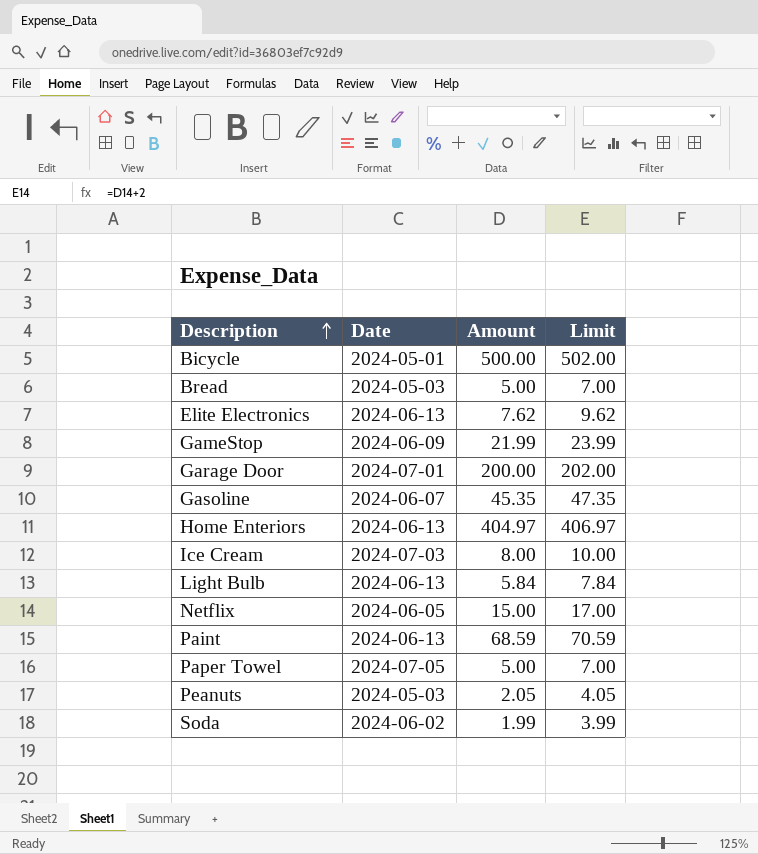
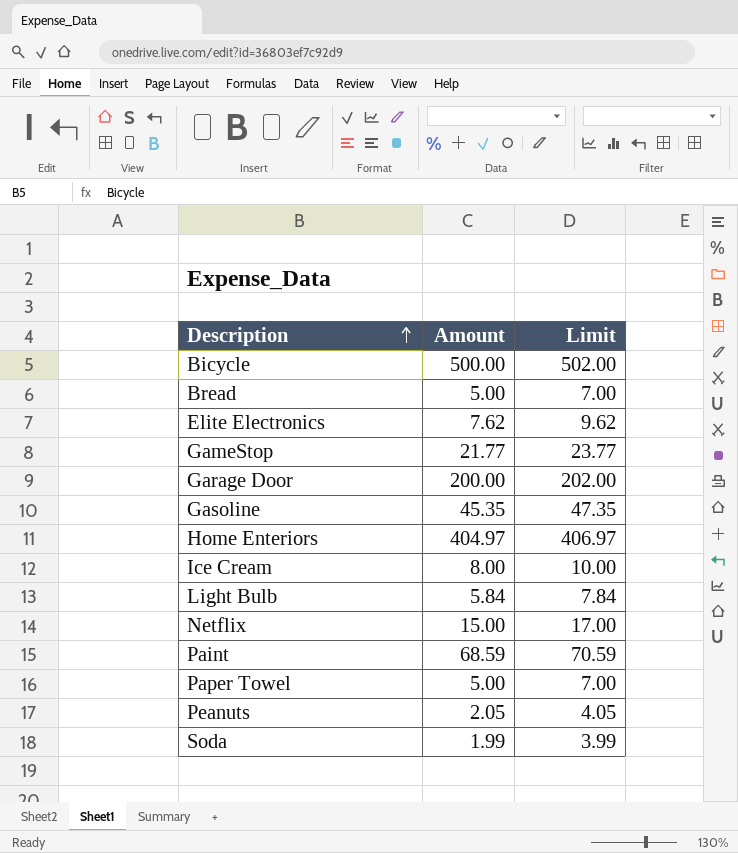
column Date | position: 2 -> none
GameStop | Amount: 21.99 -> 21.77
GameStop | Limit: 23.99 -> 23.77

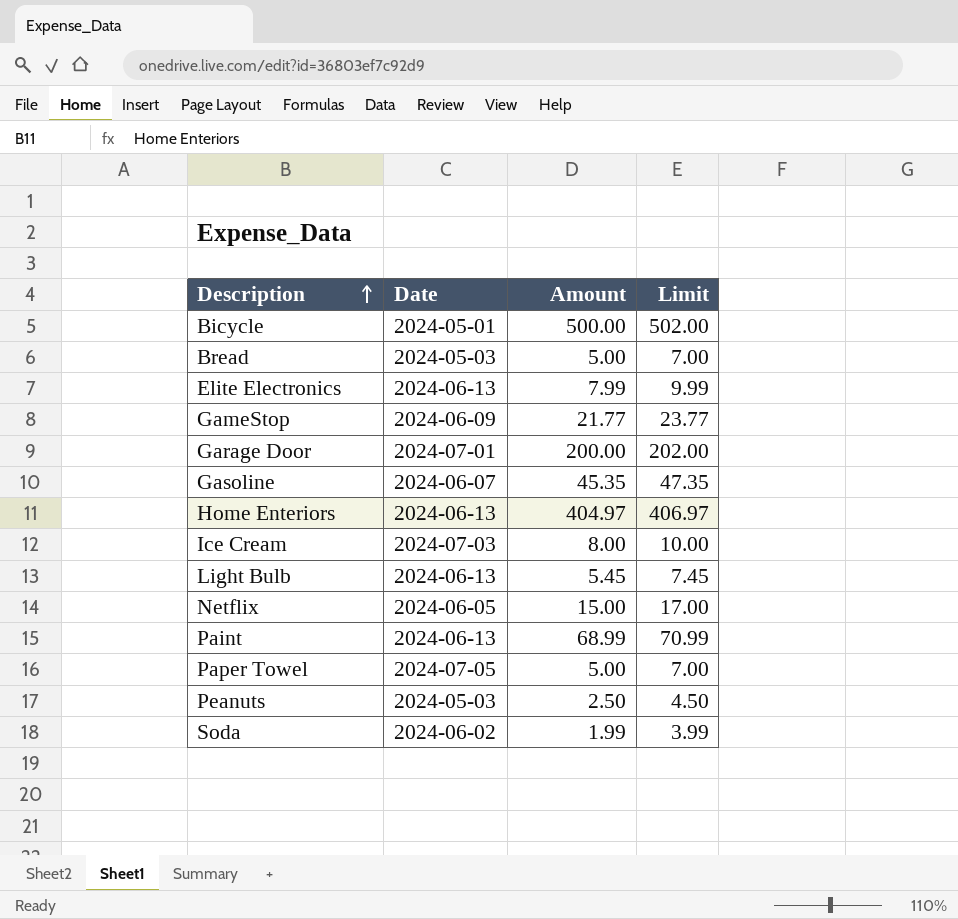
column Date | position: none -> 2
Elite Electronics | Amount: 7.62 -> 7.99
Elite Electronics | Limit: 9.62 -> 9.99
Light Bulb | Amount: 5.84 -> 5.45
Light Bulb | Limit: 7.84 -> 7.45
Paint | Amount: 68.59 -> 68.99
Paint | Limit: 70.59 -> 70.99
Peanuts | Amount: 2.05 -> 2.50
Peanuts | Limit: 4.05 -> 4.50

